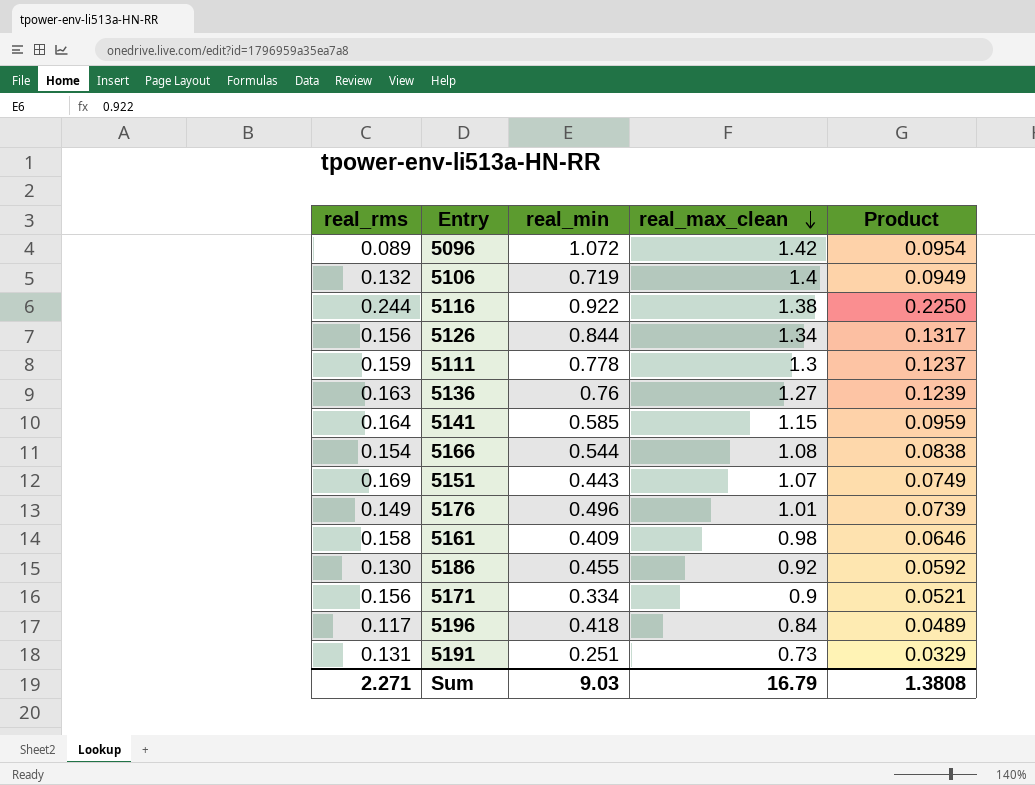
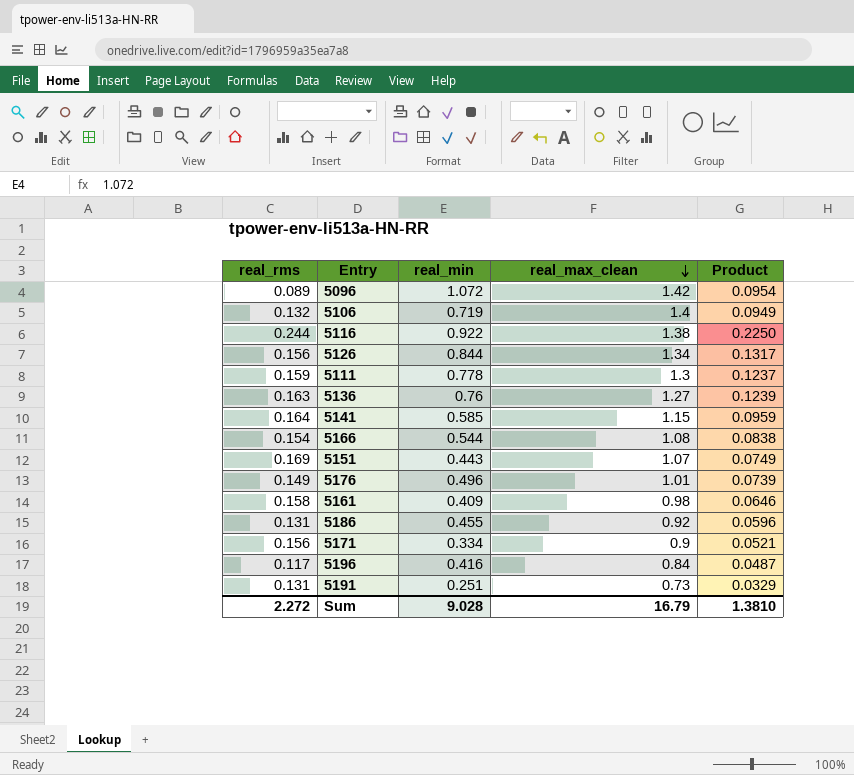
5186 | real_rms: 0.130 -> 0.131
5186 | Product: 0.0592 -> 0.0596
5196 | real_min: 0.418 -> 0.416
5196 | Product: 0.0489 -> 0.0487
Sum | real_rms: 2.271 -> 2.272
Sum | real_min: 9.03 -> 9.028
Sum | Product: 1.3808 -> 1.3810

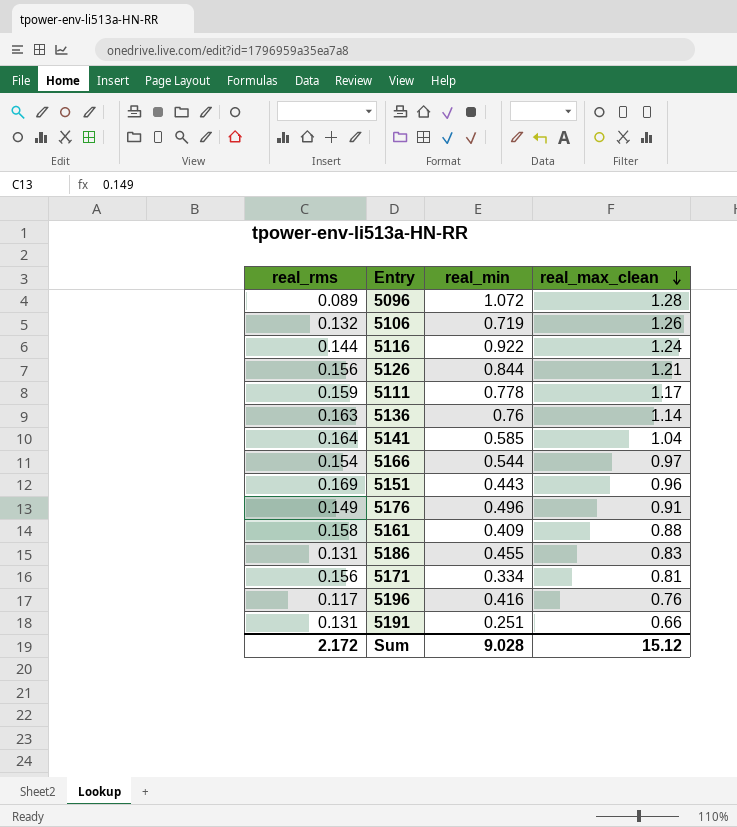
column Product | formula: [real_rms] * [real_min] -> none
5096 | real_max_clean: 1.42 -> 1.28
5106 | real_max_clean: 1.4 -> 1.26
5116 | real_rms: 0.244 -> 0.144
5116 | real_max_clean: 1.38 -> 1.24
5126 | real_max_clean: 1.34 -> 1.21
5111 | real_max_clean: 1.3 -> 1.17
5136 | real_max_clean: 1.27 -> 1.14
5141 | real_max_clean: 1.15 -> 1.04
5166 | real_max_clean: 1.08 -> 0.97
5151 | real_max_clean: 1.07 -> 0.96
5176 | real_max_clean: 1.01 -> 0.91
5161 | real_max_clean: 0.98 -> 0.88
5186 | real_max_clean: 0.92 -> 0.83
5171 | real_max_clean: 0.9 -> 0.81
5196 | real_max_clean: 0.84 -> 0.76
5191 | real_max_clean: 0.73 -> 0.66
Sum | real_rms: 2.272 -> 2.172
Sum | real_max_clean: 16.79 -> 15.12

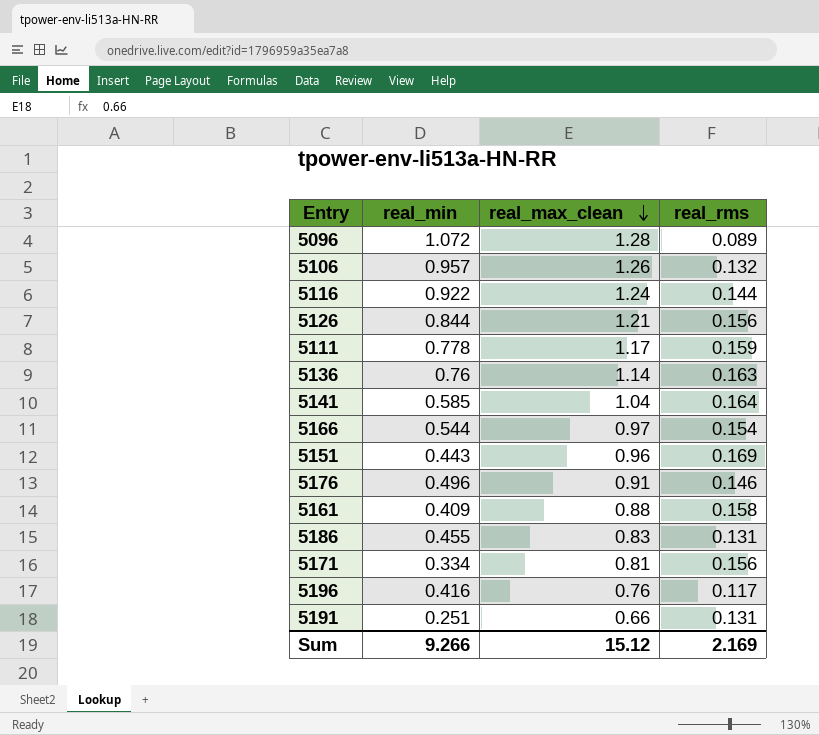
column real_rms | position: 1 -> 4
5106 | real_min: 0.719 -> 0.957
5176 | real_rms: 0.149 -> 0.146
Sum | real_min: 9.028 -> 9.266
Sum | real_rms: 2.172 -> 2.169

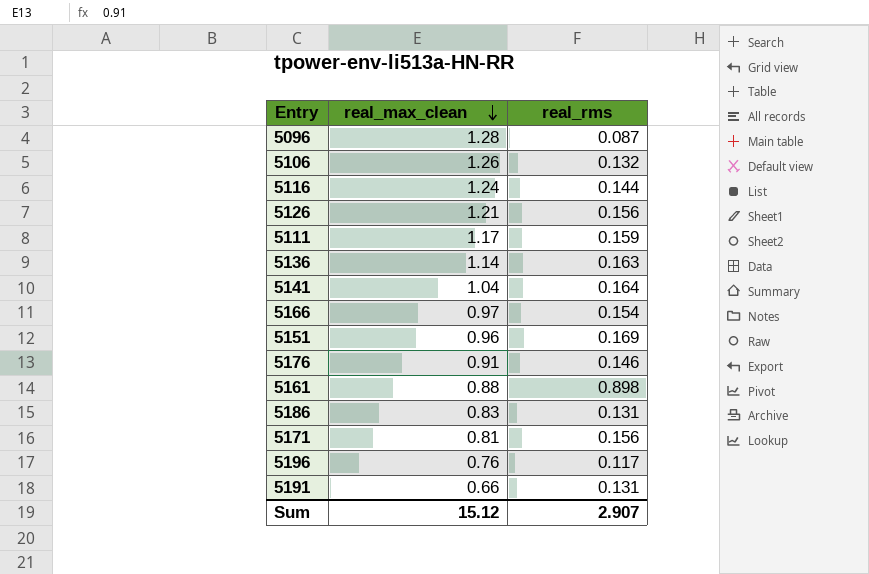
column real_min | position: 2 -> none
5096 | real_rms: 0.089 -> 0.087
5161 | real_rms: 0.158 -> 0.898
Sum | real_rms: 2.169 -> 2.907

